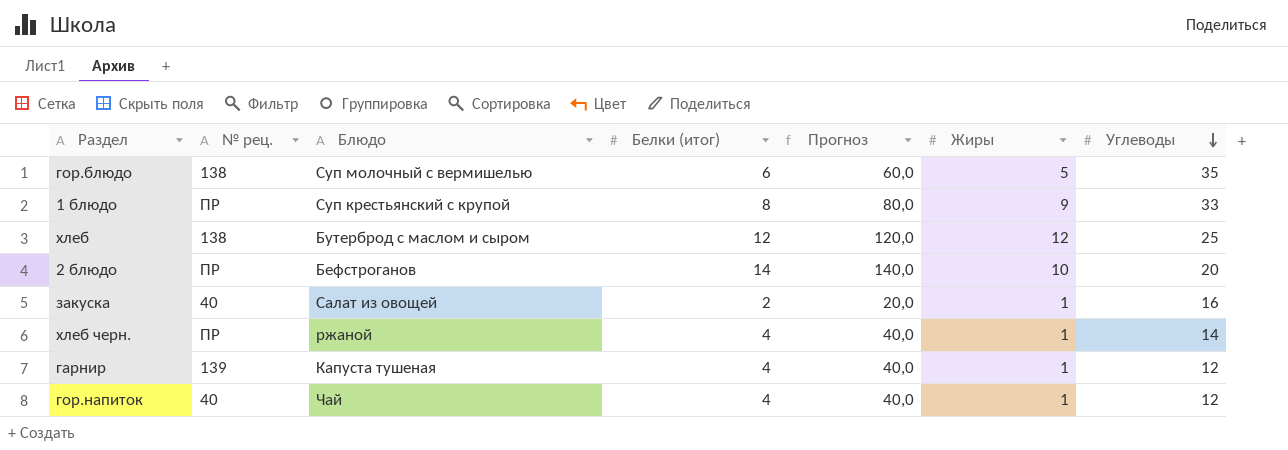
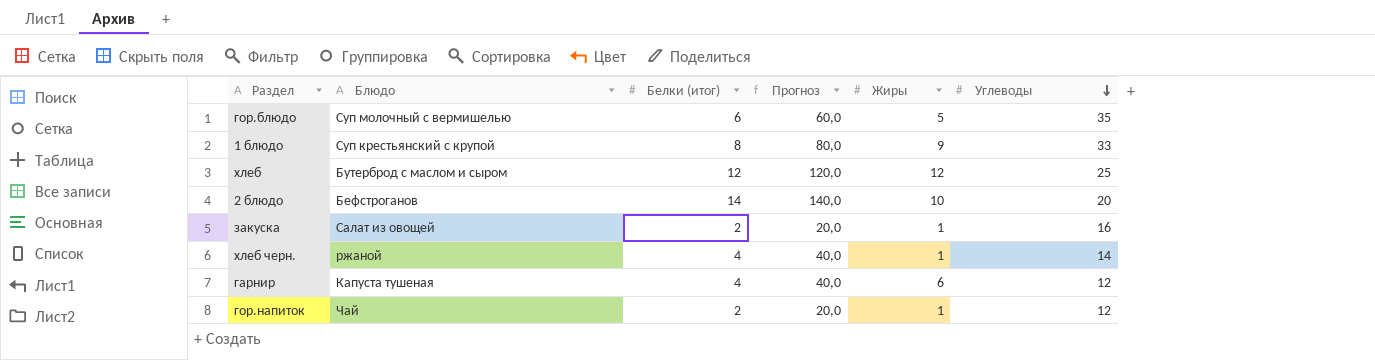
column № рец. | position: 2 -> none
гарнир | Жиры: 1 -> 6
гор.напиток | Белки (итог): 4 -> 2
гор.напиток | Прогноз: 40,0 -> 20,0

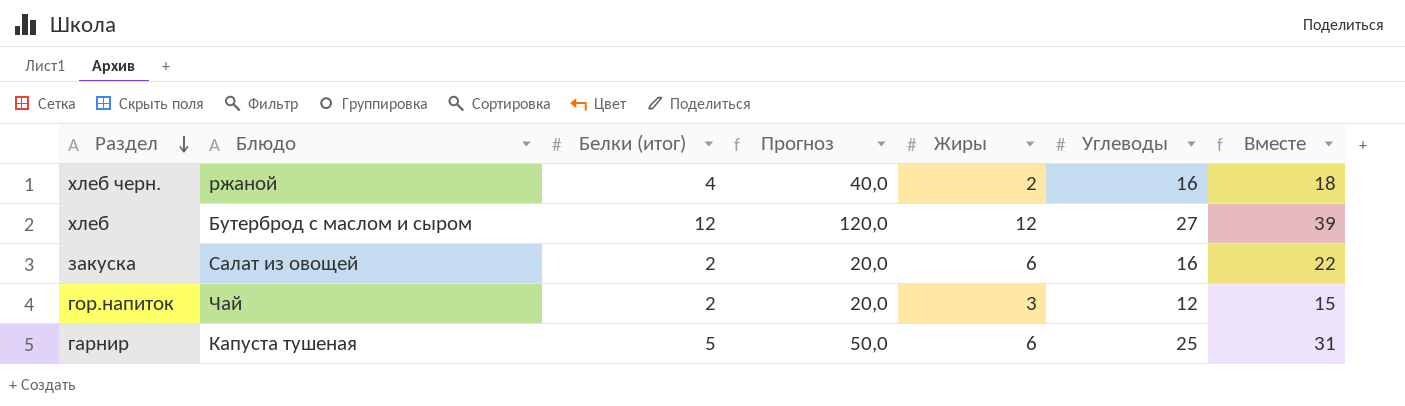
row order: Углеводы descending -> Раздел descending
column Вместе | formula: none -> [Жиры] + [Углеводы]
row гор.блюдо: Суп молочный с вермишелью | 6 | 60,0 | 5 | 35 -> none
row 1 блюдо: Суп крестьянский с крупой | 8 | 80,0 | 9 | 33 -> none
row 2 блюдо: Бефстроганов | 14 | 140,0 | 10 | 20 -> none
хлеб черн. | Жиры: 1 -> 2
хлеб черн. | Углеводы: 14 -> 16
хлеб | Углеводы: 25 -> 27
закуска | Жиры: 1 -> 6
гор.напиток | Жиры: 1 -> 3
гарнир | Белки (итог): 4 -> 5
гарнир | Прогноз: 40,0 -> 50,0
гарнир | Углеводы: 12 -> 25

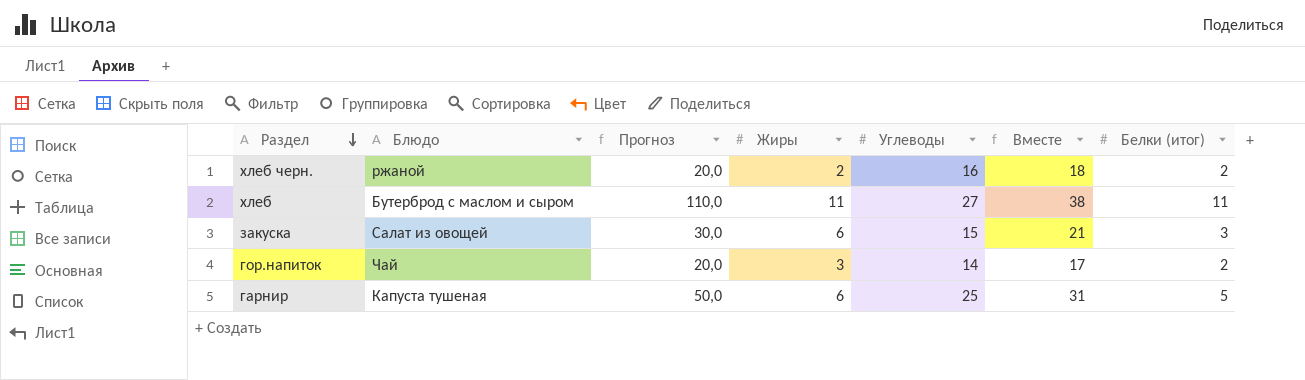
column Белки (итог) | position: 3 -> 7
хлеб черн. | Прогноз: 40,0 -> 20,0
хлеб черн. | Белки (итог): 4 -> 2
хлеб | Прогноз: 120,0 -> 110,0
хлеб | Жиры: 12 -> 11
хлеб | Вместе: 39 -> 38
хлеб | Белки (итог): 12 -> 11
закуска | Прогноз: 20,0 -> 30,0
закуска | Углеводы: 16 -> 15
закуска | Вместе: 22 -> 21
закуска | Белки (итог): 2 -> 3
гор.напиток | Углеводы: 12 -> 14
гор.напиток | Вместе: 15 -> 17

